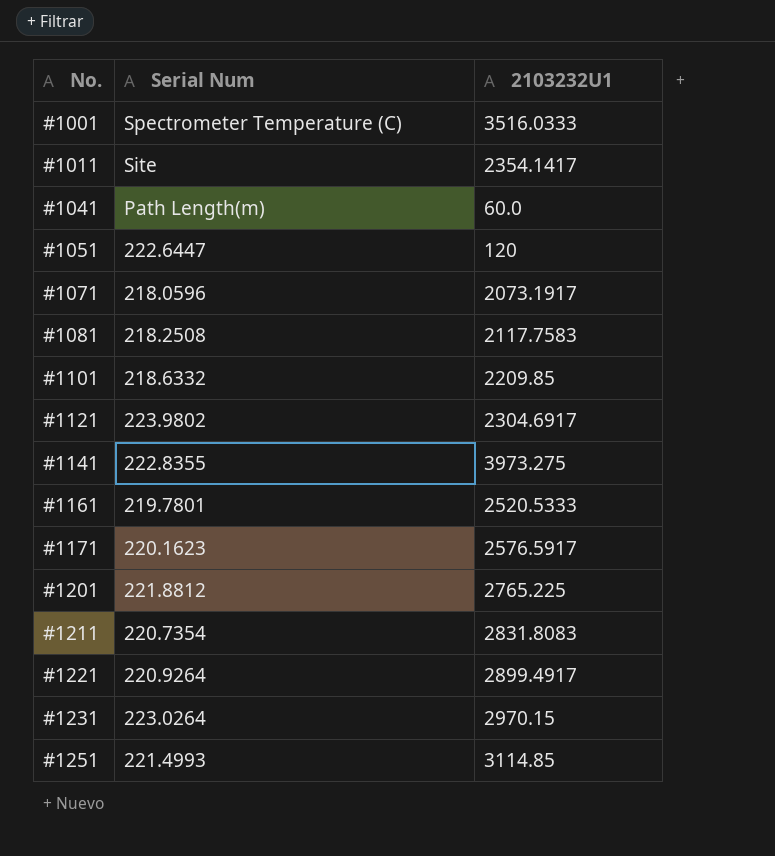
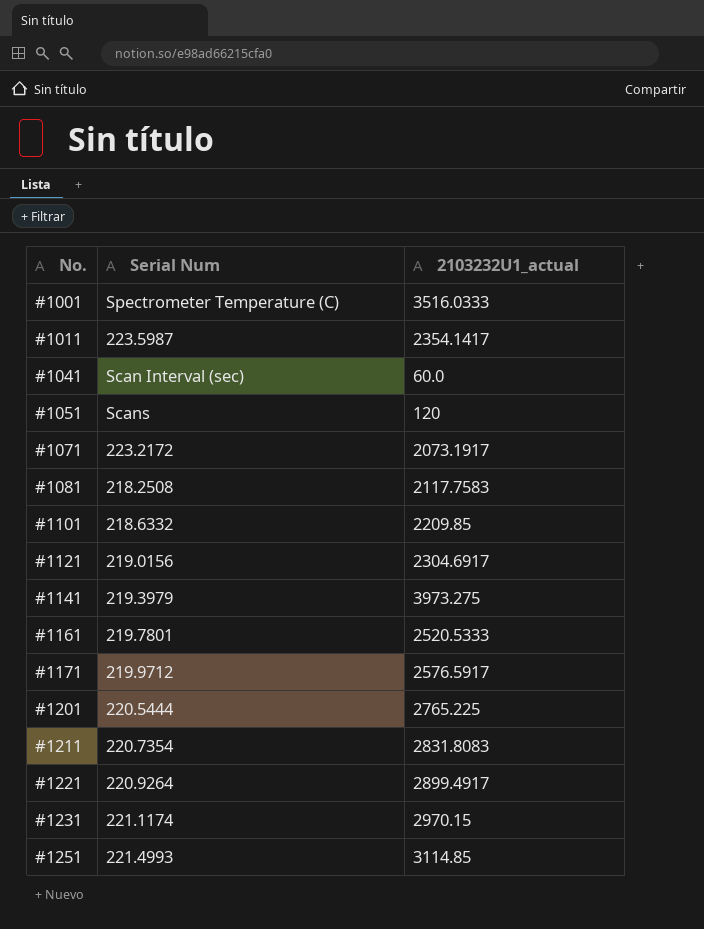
column name: 2103232U1 -> 2103232U1_actual
#1011 | Serial Num: Site -> 223.5987
#1041 | Serial Num: Path Length(m) -> Scan Interval (sec)
#1051 | Serial Num: 222.6447 -> Scans
#1071 | Serial Num: 218.0596 -> 223.2172
#1121 | Serial Num: 223.9802 -> 219.0156
#1141 | Serial Num: 222.8355 -> 219.3979
#1171 | Serial Num: 220.1623 -> 219.9712
#1201 | Serial Num: 221.8812 -> 220.5444
#1231 | Serial Num: 223.0264 -> 221.1174

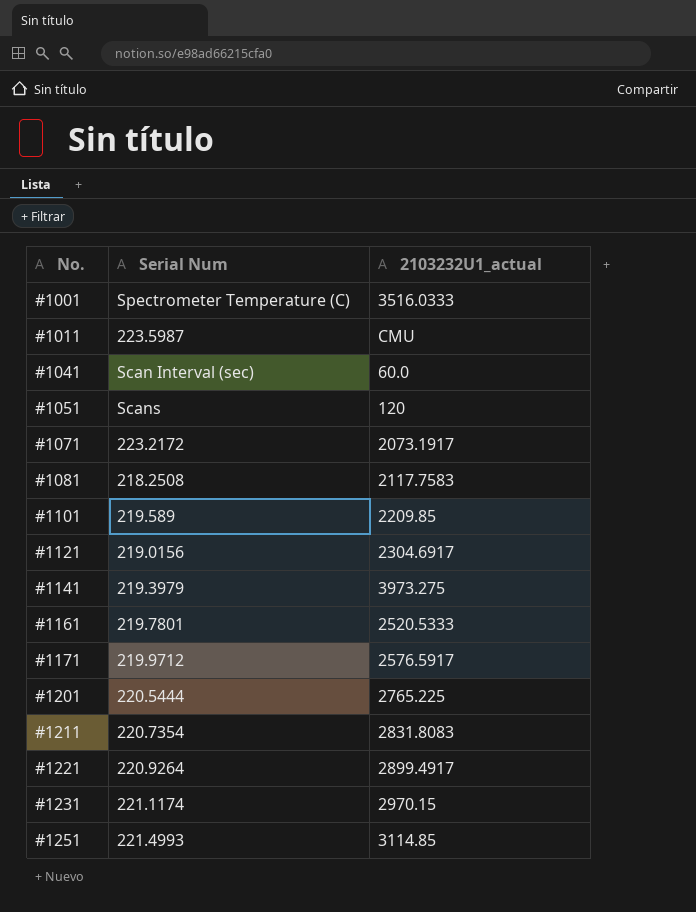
#1011 | 2103232U1_actual: 2354.1417 -> CMU
#1101 | Serial Num: 218.6332 -> 219.589

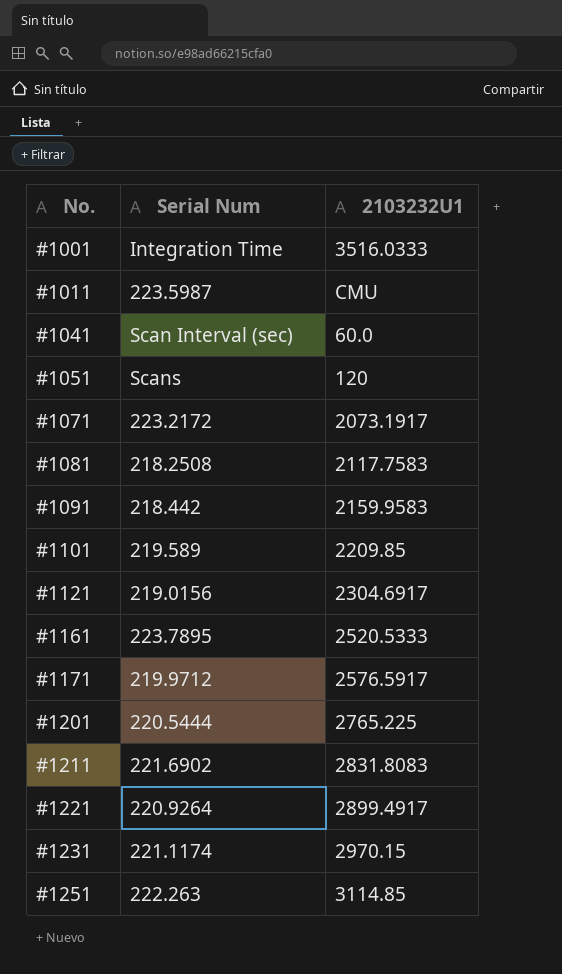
column name: 2103232U1_actual -> 2103232U1
row #1141: 219.3979 | 3973.275 -> none
#1001 | Serial Num: Spectrometer Temperature (C) -> Integration Time
row #1091: none -> 218.442 | 2159.9583
#1161 | Serial Num: 219.7801 -> 223.7895
#1211 | Serial Num: 220.7354 -> 221.6902
#1251 | Serial Num: 221.4993 -> 222.263

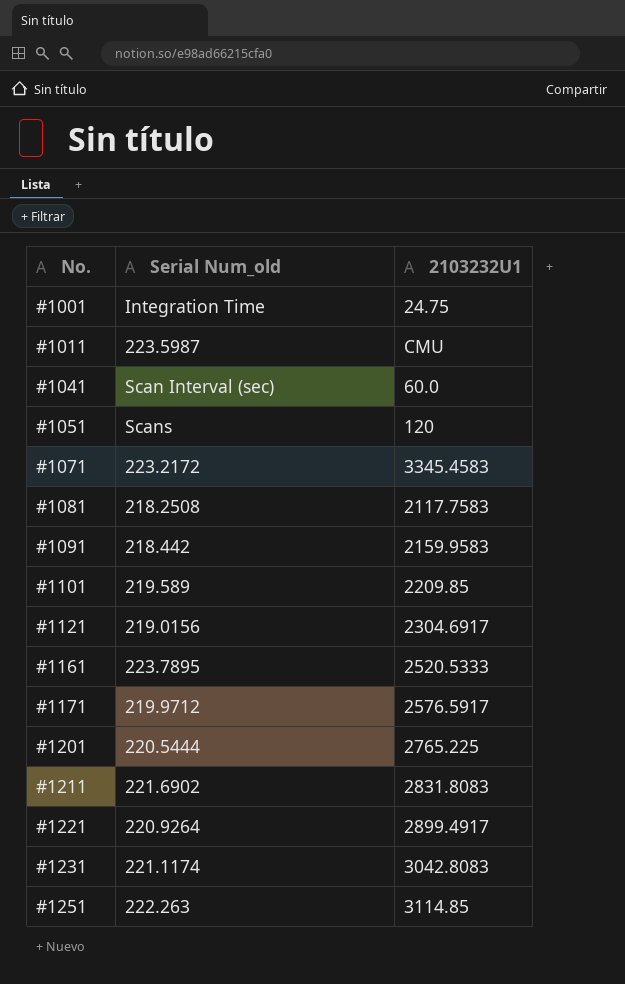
column name: Serial Num -> Serial Num_old
#1001 | 2103232U1: 3516.0333 -> 24.75
#1071 | 2103232U1: 2073.1917 -> 3345.4583
#1231 | 2103232U1: 2970.15 -> 3042.8083

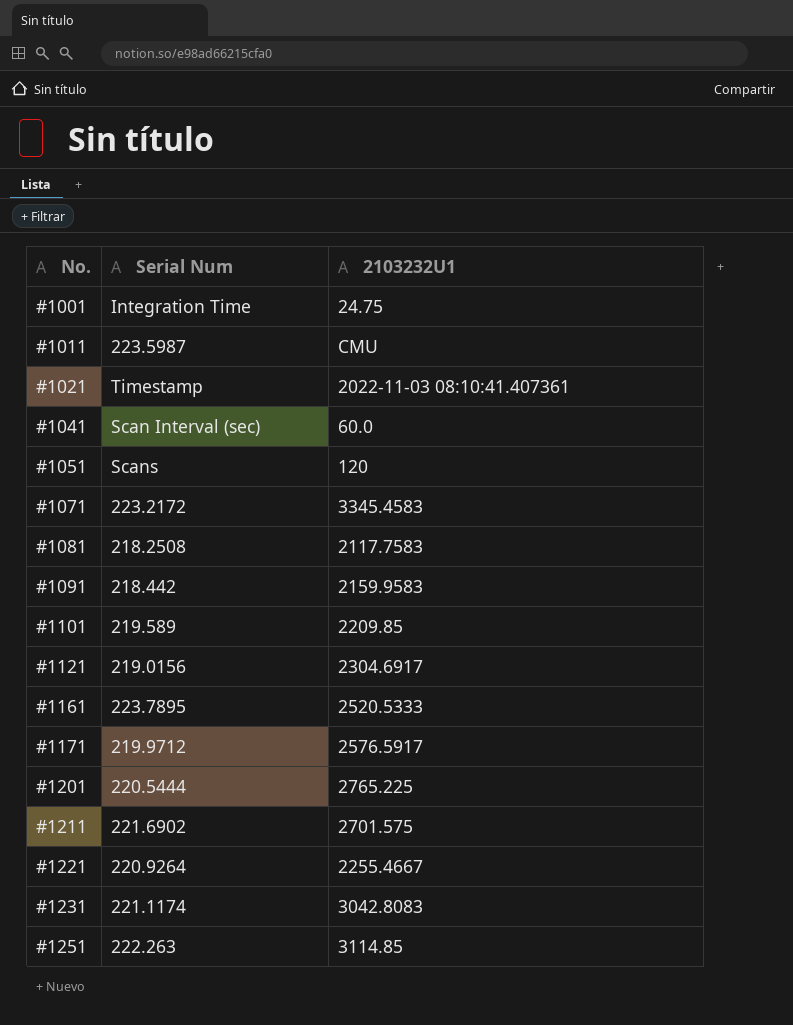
column name: Serial Num_old -> Serial Num
row #1021: none -> Timestamp | 2022-11-03 08:10:41.407361
#1211 | 2103232U1: 2831.8083 -> 2701.575
#1221 | 2103232U1: 2899.4917 -> 2255.4667

